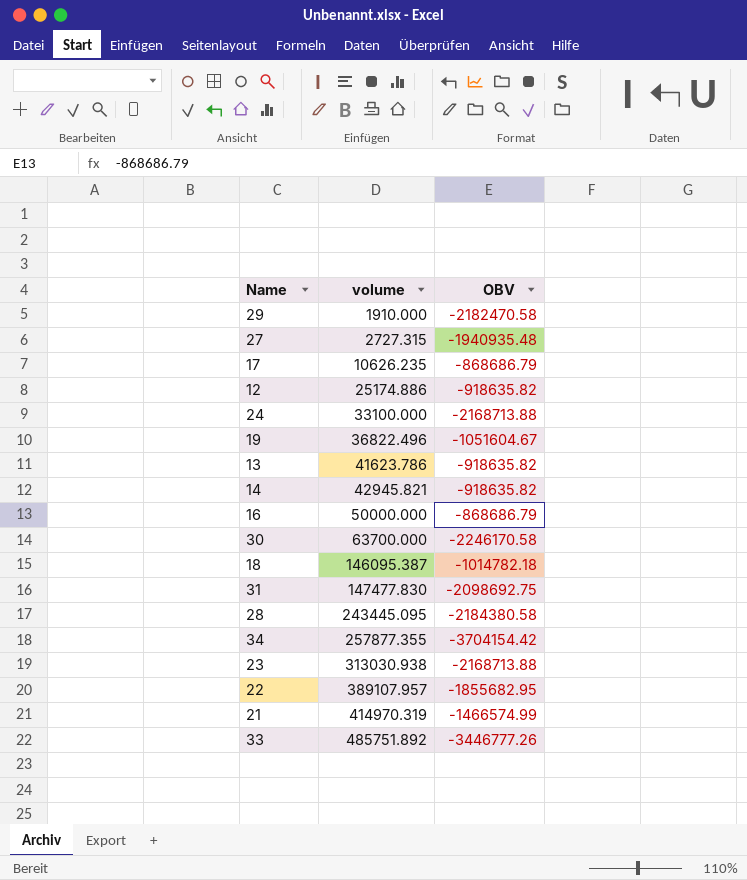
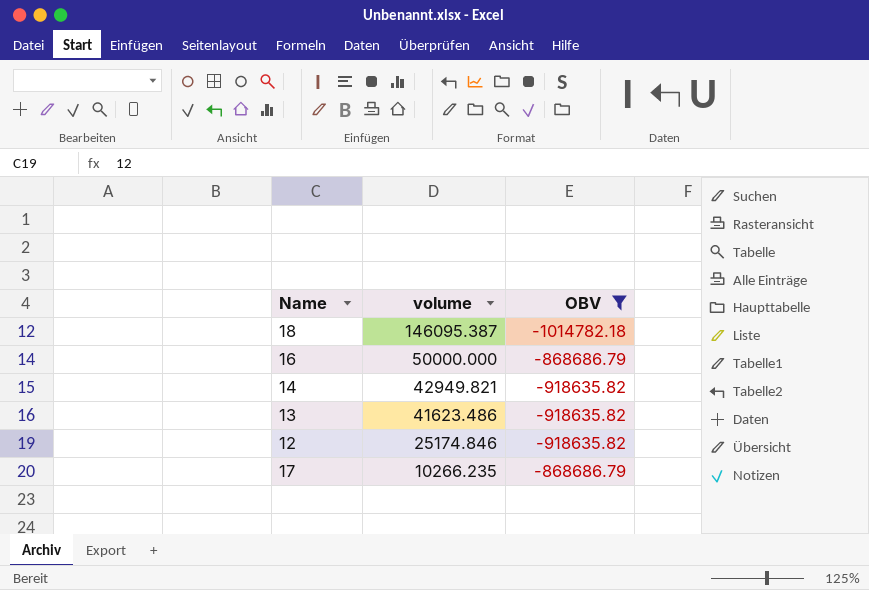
filter: none -> OBV >= -1014782.18
row order: volume ascending -> volume descending
14 | volume: 42945.821 -> 42949.821
13 | volume: 41623.786 -> 41623.486
12 | volume: 25174.886 -> 25174.846
17 | volume: 10626.235 -> 10266.235

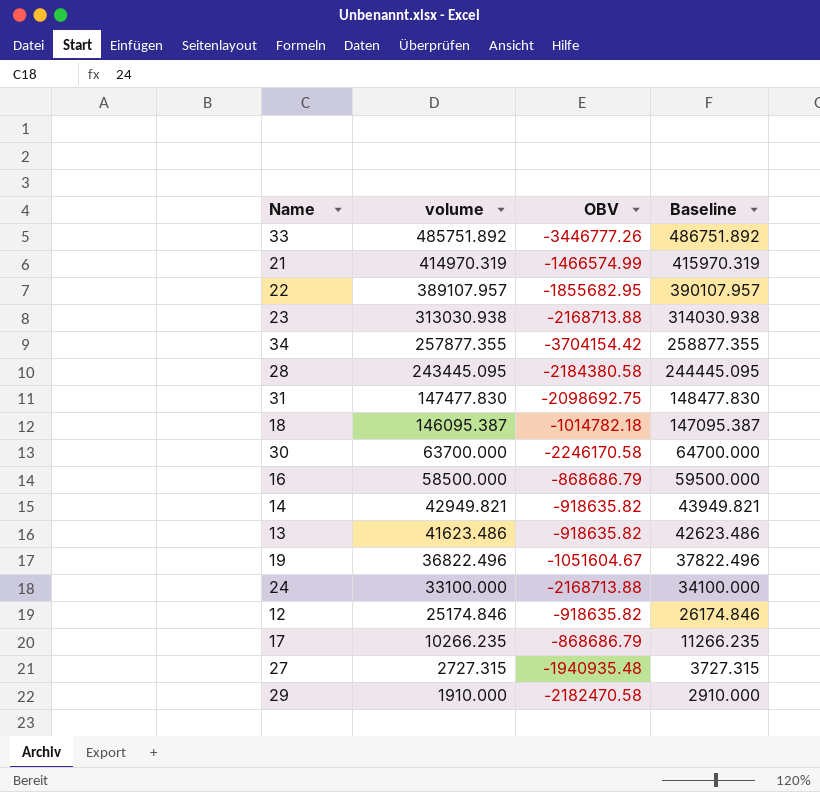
filter: OBV >= -1014782.18 -> none
column Baseline | formula: none -> [volume] + 1000
16 | volume: 50000.000 -> 58500.000

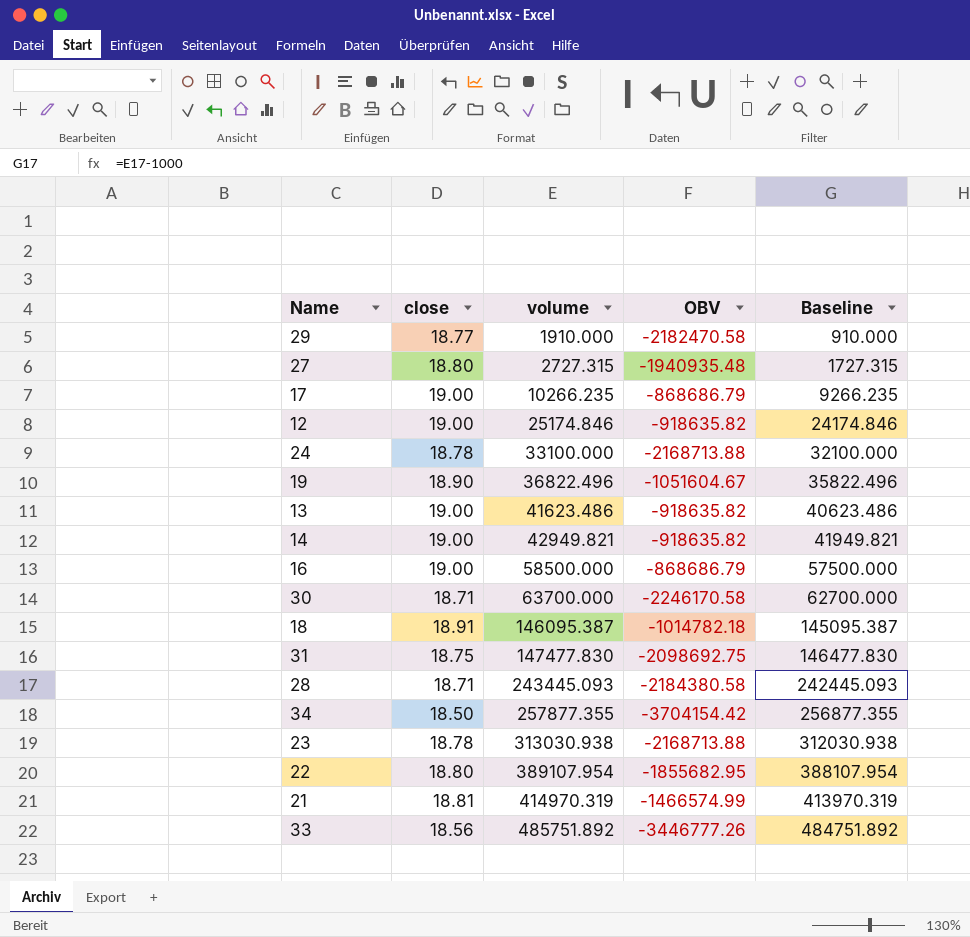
row order: volume descending -> volume ascending
column close | position: none -> 2
column Baseline | formula: [volume] + 1000 -> [volume] - 1000
28 | volume: 243445.095 -> 243445.093
22 | volume: 389107.957 -> 389107.954

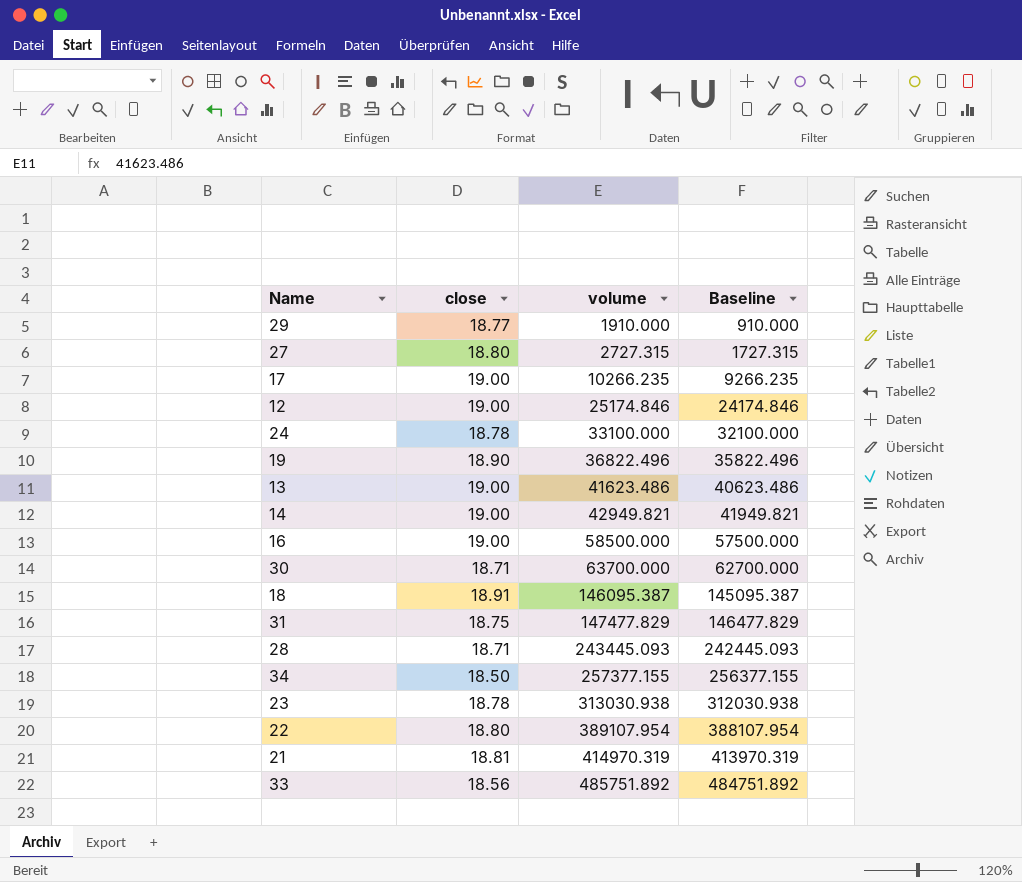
column OBV | position: 4 -> none
31 | volume: 147477.830 -> 147477.829
31 | Baseline: 146477.830 -> 146477.829
34 | volume: 257877.355 -> 257377.155
34 | Baseline: 256877.355 -> 256377.155

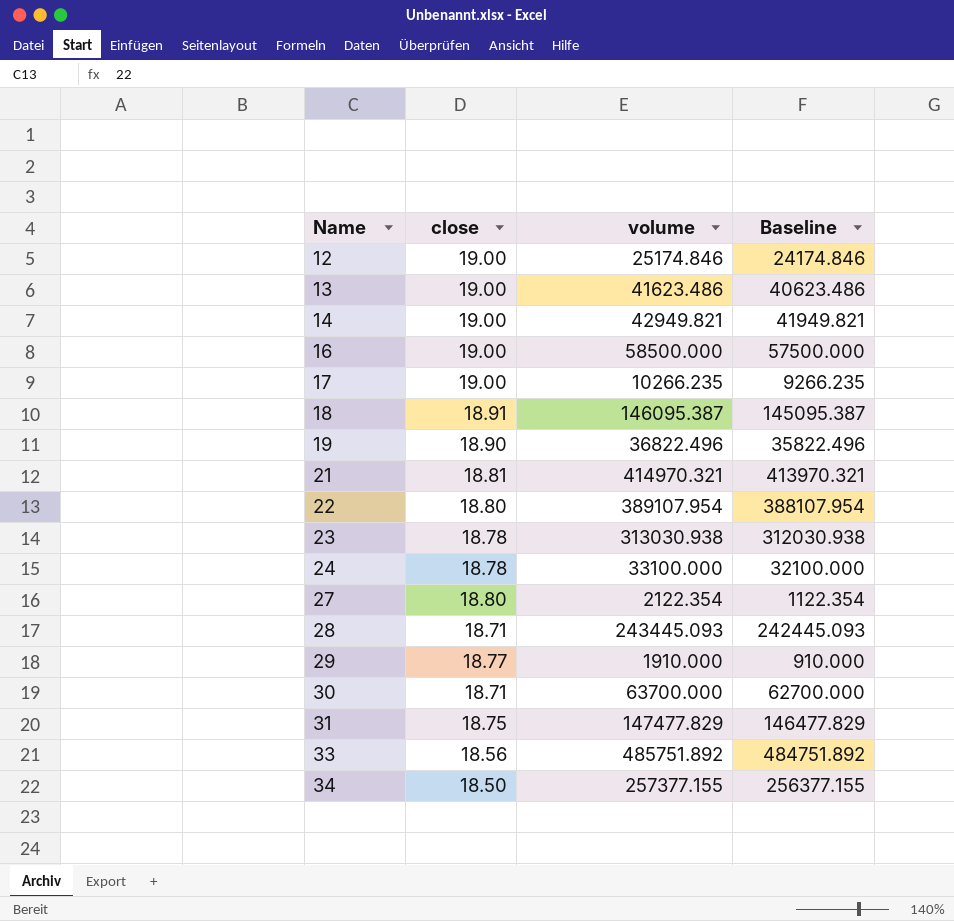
row order: volume ascending -> Name ascending
21 | volume: 414970.319 -> 414970.321
21 | Baseline: 413970.319 -> 413970.321
27 | volume: 2727.315 -> 2122.354
27 | Baseline: 1727.315 -> 1122.354

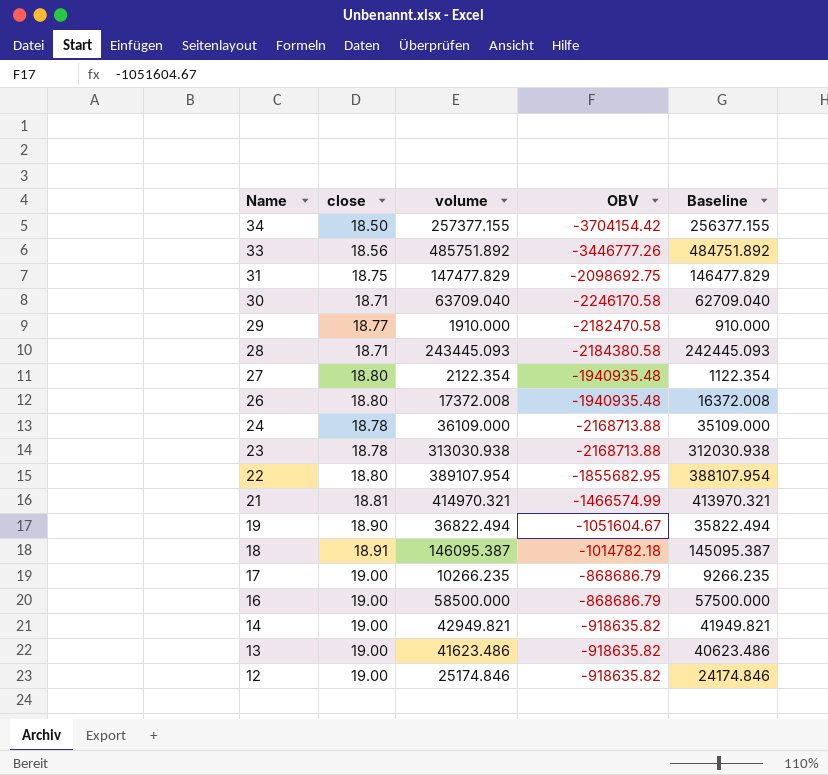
row order: Name ascending -> Name descending
column OBV | position: none -> 4
30 | volume: 63700.000 -> 63709.040
30 | Baseline: 62700.000 -> 62709.040
row 26: none -> 18.80 | 17372.008 | -1940935.48 | 16372.008
24 | volume: 33100.000 -> 36109.000
24 | Baseline: 32100.000 -> 35109.000
19 | volume: 36822.496 -> 36822.494
19 | Baseline: 35822.496 -> 35822.494

